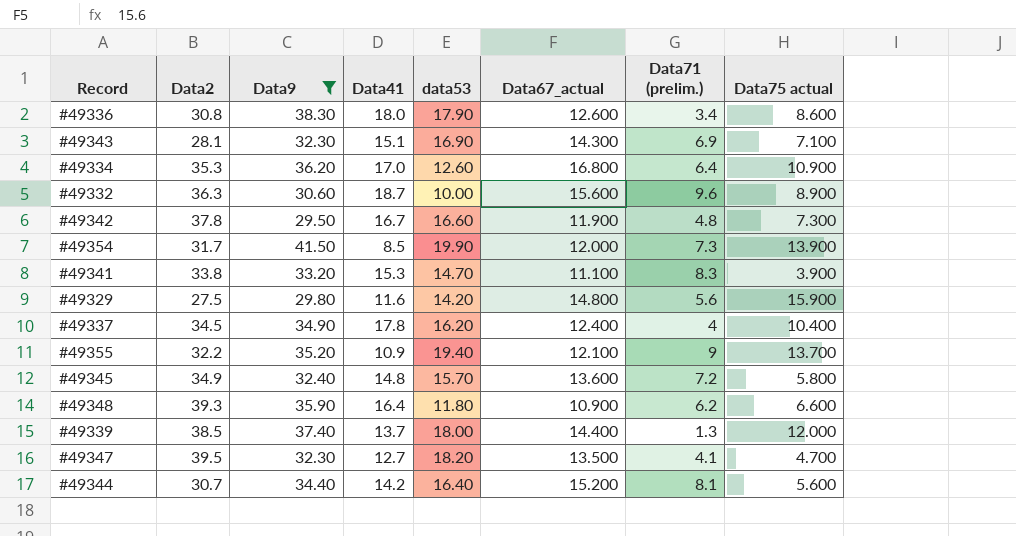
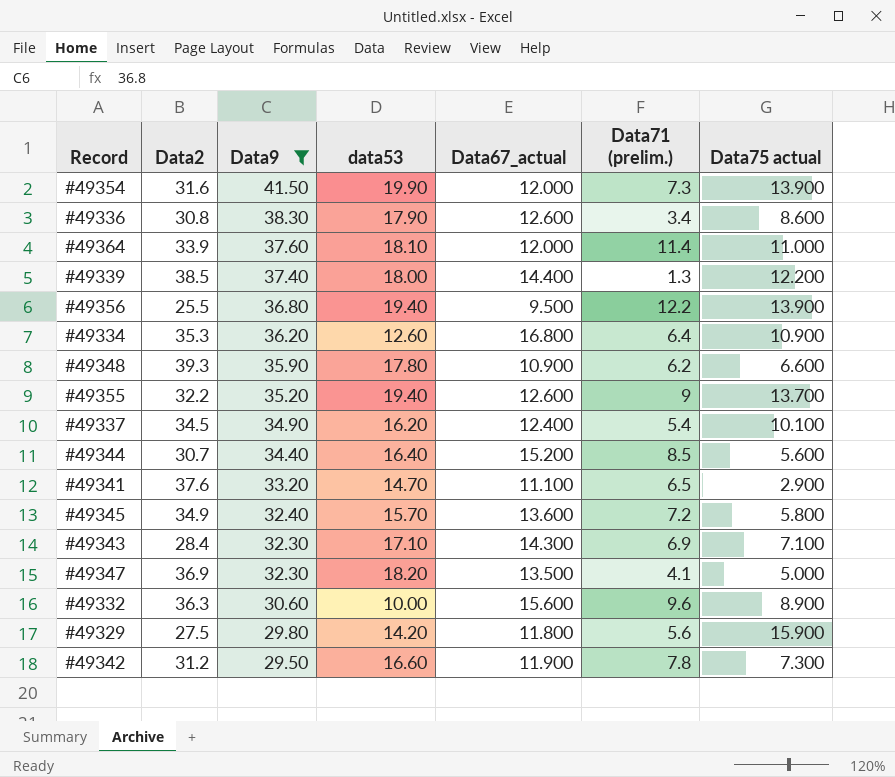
row order: none -> Data9 descending
column Data41 | position: 4 -> none
#49354 | Data2: 31.7 -> 31.6
row #49364: none -> 33.9 | 37.60 | 18.10 | 12.000 | 11.4 | 11.000
#49339 | Data75 actual: 12.000 -> 12.200
row #49356: none -> 25.5 | 36.80 | 19.40 | 9.500 | 12.2 | 13.900
#49348 | data53: 11.80 -> 17.80
#49355 | Data67_actual: 12.100 -> 12.600
#49337 | Data71 (prelim.): 4 -> 5.4
#49337 | Data75 actual: 10.400 -> 10.100
#49344 | Data71 (prelim.): 8.1 -> 8.5
#49341 | Data2: 33.8 -> 37.6
#49341 | Data71 (prelim.): 8.3 -> 6.5
#49341 | Data75 actual: 3.900 -> 2.900
#49343 | Data2: 28.1 -> 28.4
#49343 | data53: 16.90 -> 17.10
#49347 | Data2: 39.5 -> 36.9
#49347 | Data75 actual: 4.700 -> 5.000
#49329 | Data67_actual: 14.800 -> 11.800
#49342 | Data2: 37.8 -> 31.2
#49342 | Data71 (prelim.): 4.8 -> 7.8

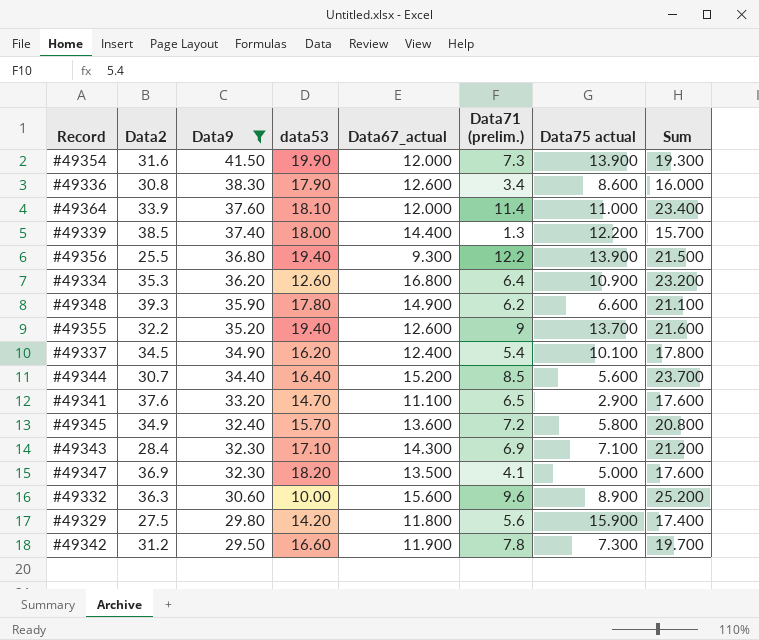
column Sum | formula: none -> [Data67_actual] + [Data71 (prelim.)]
#49356 | Data67_actual: 9.500 -> 9.300
#49348 | Data67_actual: 10.900 -> 14.900

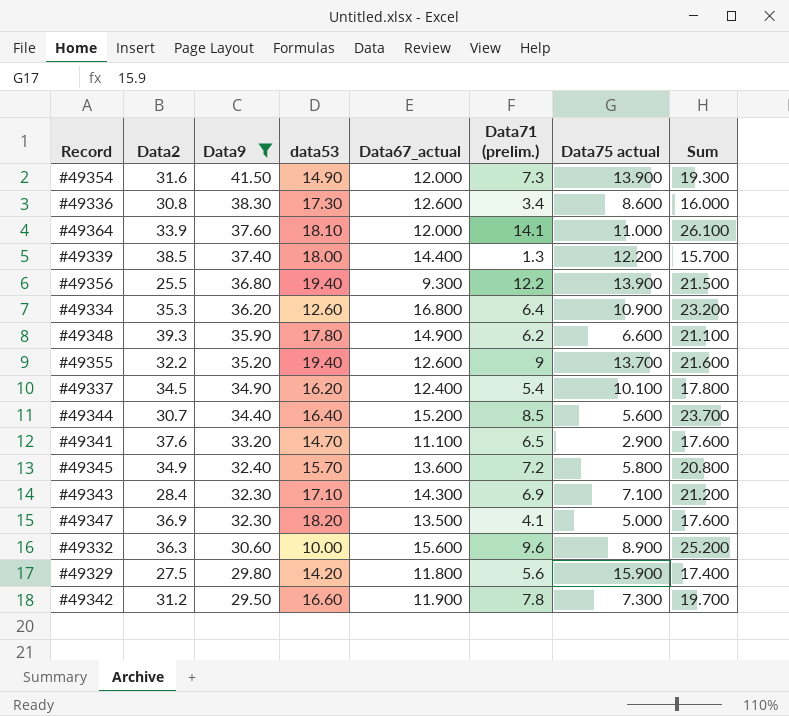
#49354 | data53: 19.90 -> 14.90
#49336 | data53: 17.90 -> 17.30
#49364 | Data71 (prelim.): 11.4 -> 14.1
#49364 | Sum: 23.400 -> 26.100

